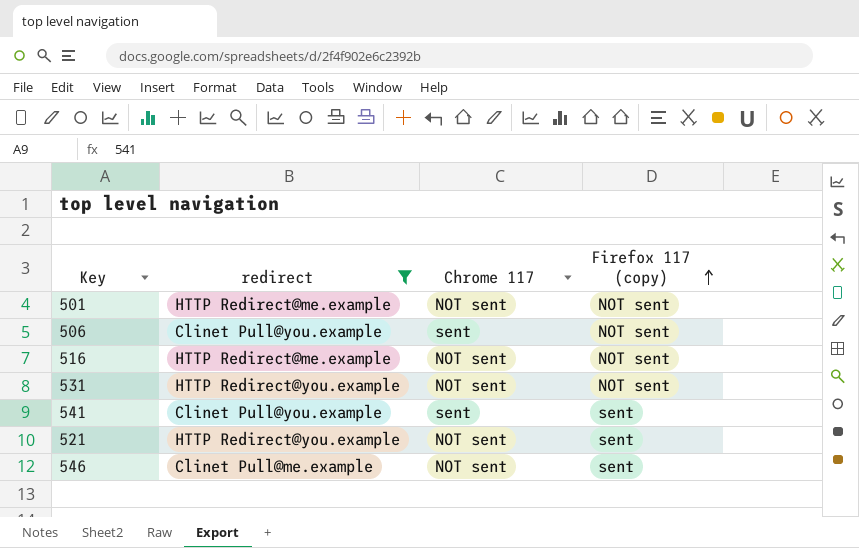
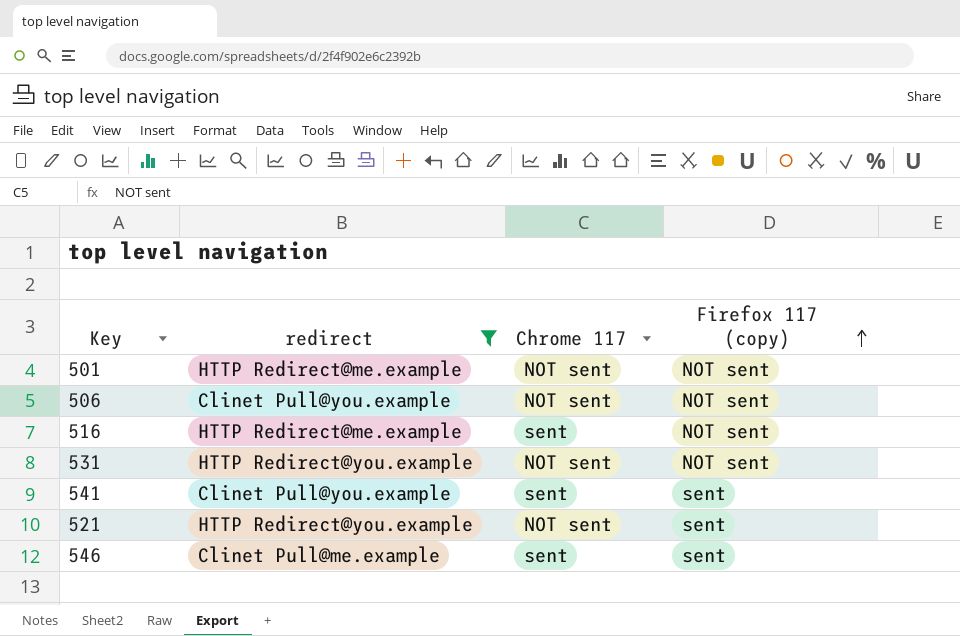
506 | Chrome 117: sent -> NOT sent
516 | Chrome 117: NOT sent -> sent
546 | Chrome 117: NOT sent -> sent

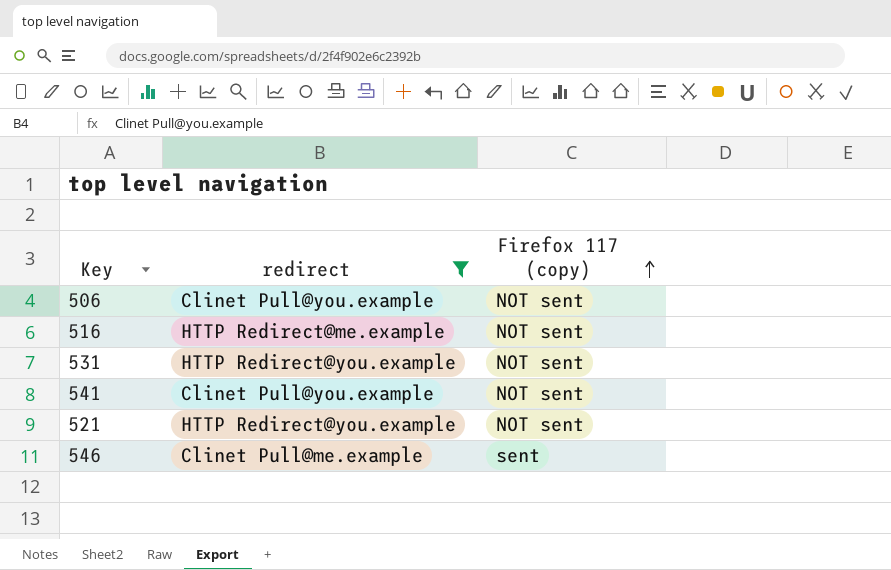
column Chrome 117 | position: 3 -> none
row 501: HTTP Redirect@me.example | NOT sent | NOT sent -> none
541 | Firefox 117 (copy): sent -> NOT sent
521 | Firefox 117 (copy): sent -> NOT sent

